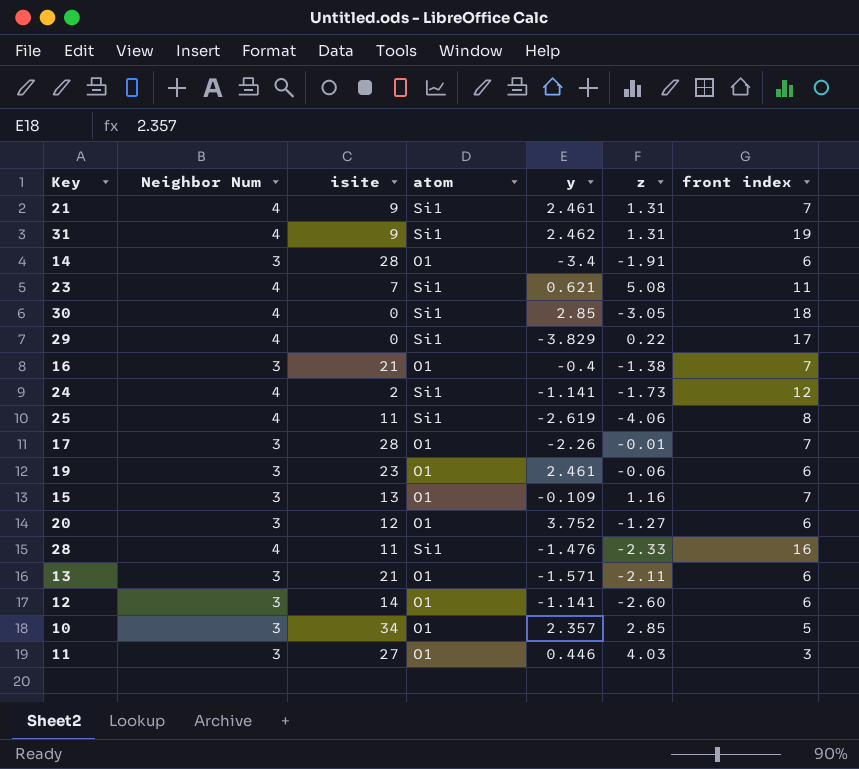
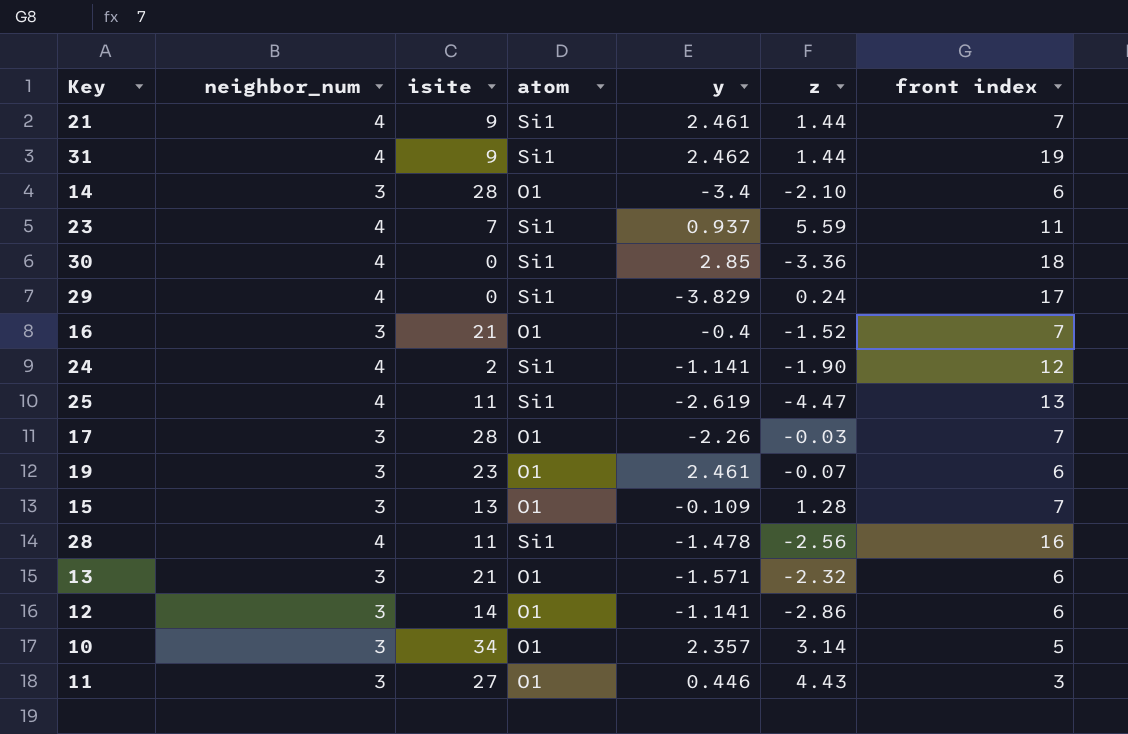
column name: Neighbor Num -> neighbor_num
row 20: 3 | 12 | O1 | 3.752 | -1.27 | 6 -> none
21 | z: 1.31 -> 1.44
31 | z: 1.31 -> 1.44
14 | z: -1.91 -> -2.10
23 | y: 0.621 -> 0.937
23 | z: 5.08 -> 5.59
30 | z: -3.05 -> -3.36
29 | z: 0.22 -> 0.24
16 | z: -1.38 -> -1.52
24 | z: -1.73 -> -1.90
25 | z: -4.06 -> -4.47
25 | front index: 8 -> 13
17 | z: -0.01 -> -0.03
19 | z: -0.06 -> -0.07
15 | z: 1.16 -> 1.28
28 | y: -1.476 -> -1.478
28 | z: -2.33 -> -2.56
13 | z: -2.11 -> -2.32
12 | z: -2.60 -> -2.86
10 | z: 2.85 -> 3.14
11 | z: 4.03 -> 4.43

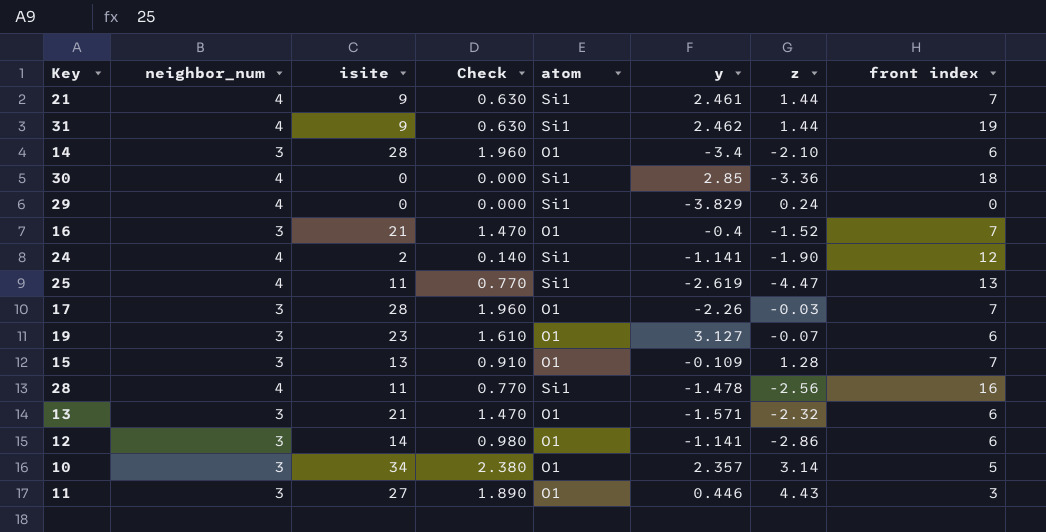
column Check | formula: none -> [isite] * 0.07
row 23: 4 | 7 | Si1 | 0.937 | 5.59 | 11 -> none
29 | front index: 17 -> 0
19 | y: 2.461 -> 3.127

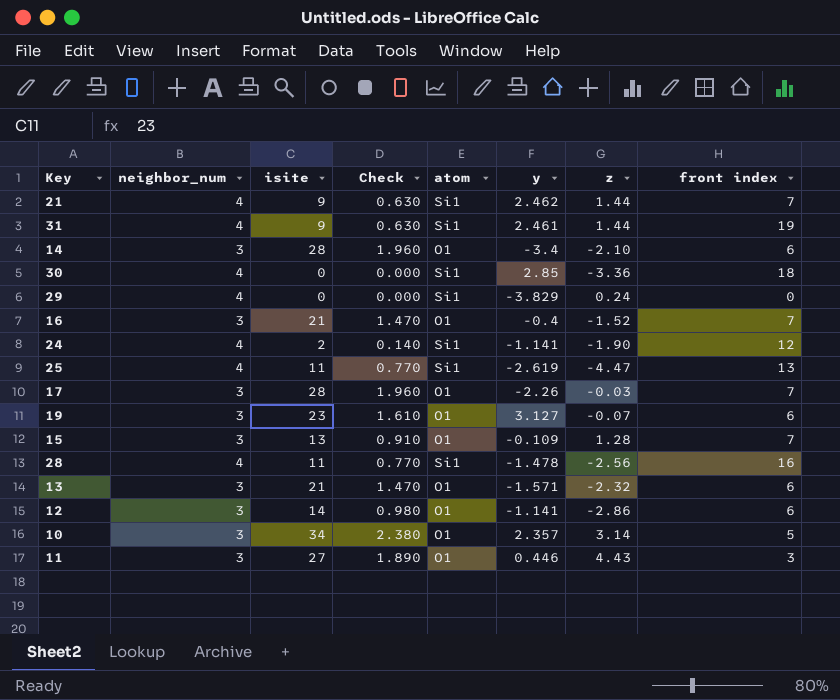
21 | y: 2.461 -> 2.462
31 | y: 2.462 -> 2.461

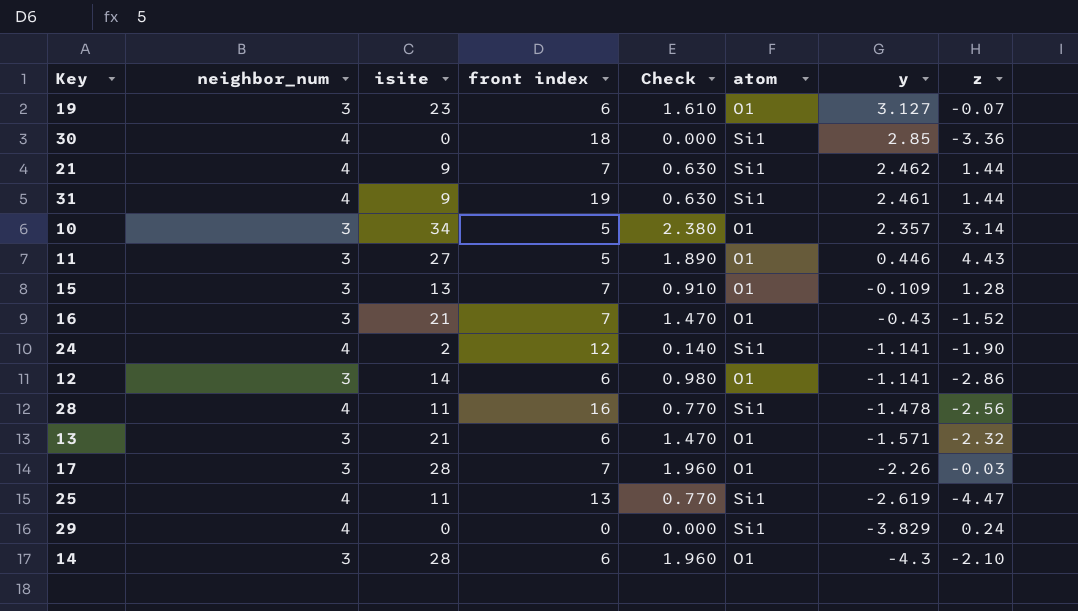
row order: none -> y descending
column front index | position: 8 -> 4
11 | front index: 3 -> 5
16 | y: -0.4 -> -0.43
14 | y: -3.4 -> -4.3

